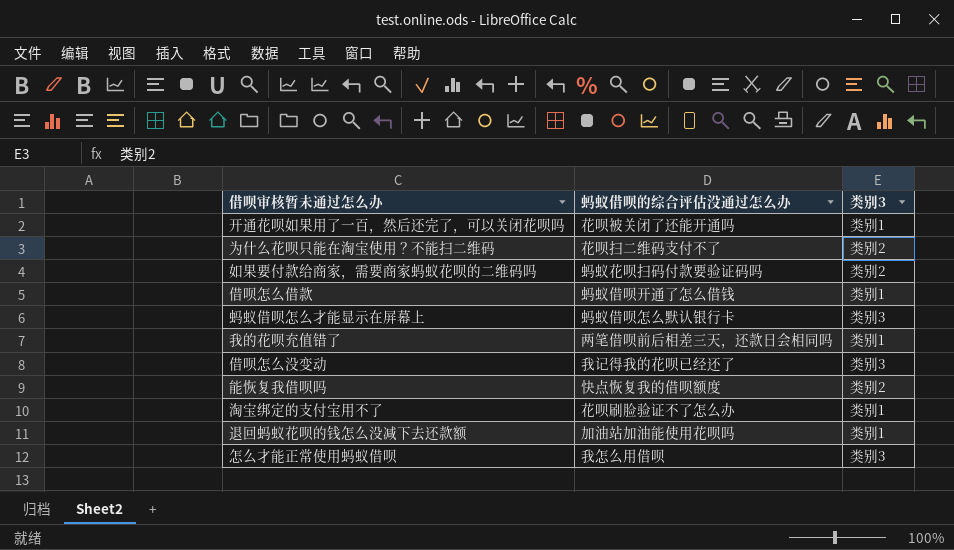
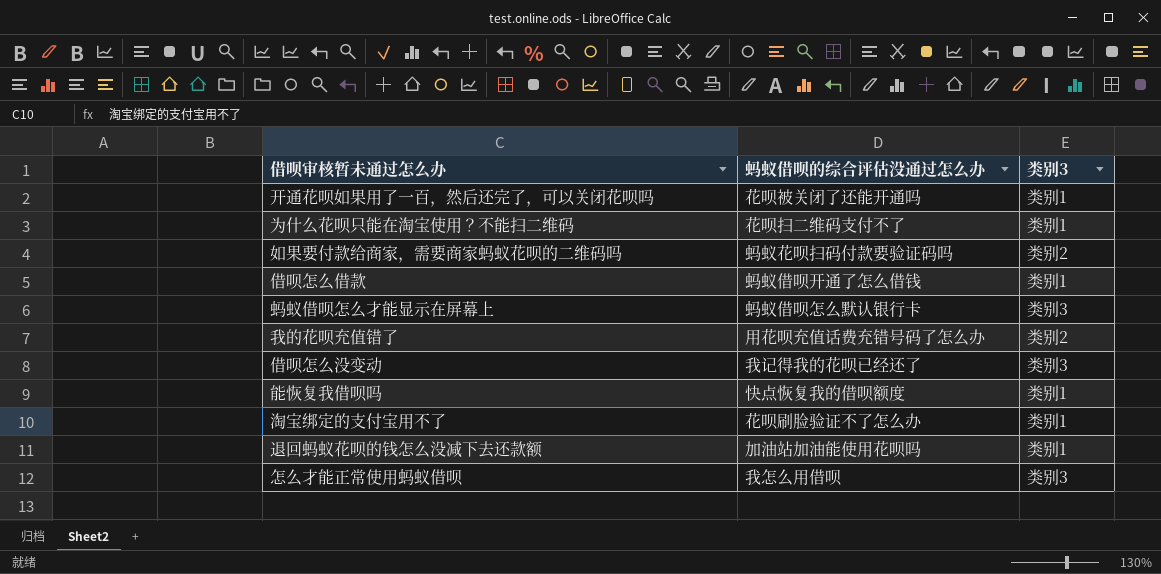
为什么花呗只能在淘宝使用？不能扫二维码 | 类别3: 类别2 -> 类别1
我的花呗充值错了 | 蚂蚁借呗的综合评估没通过怎么办: 两笔借呗前后相差三天，还款日会相同吗 -> 用花呗充值话费充错号码了怎么办
我的花呗充值错了 | 类别3: 类别1 -> 类别2
能恢复我借呗吗 | 类别3: 类别2 -> 类别1

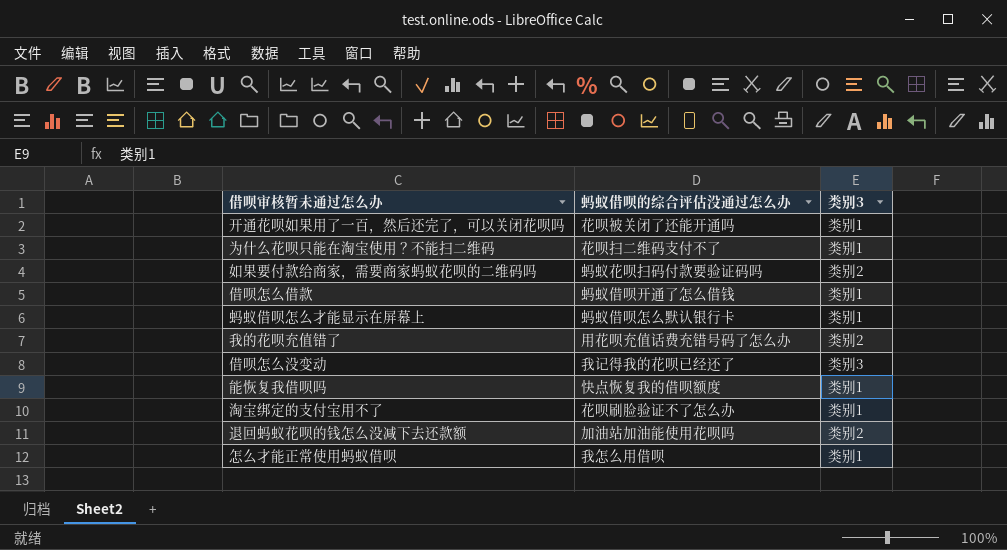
蚂蚁借呗怎么才能显示在屏幕上 | 类别3: 类别3 -> 类别1
退回蚂蚁花呗的钱怎么没减下去还款额 | 类别3: 类别1 -> 类别2
怎么才能正常使用蚂蚁借呗 | 类别3: 类别3 -> 类别1

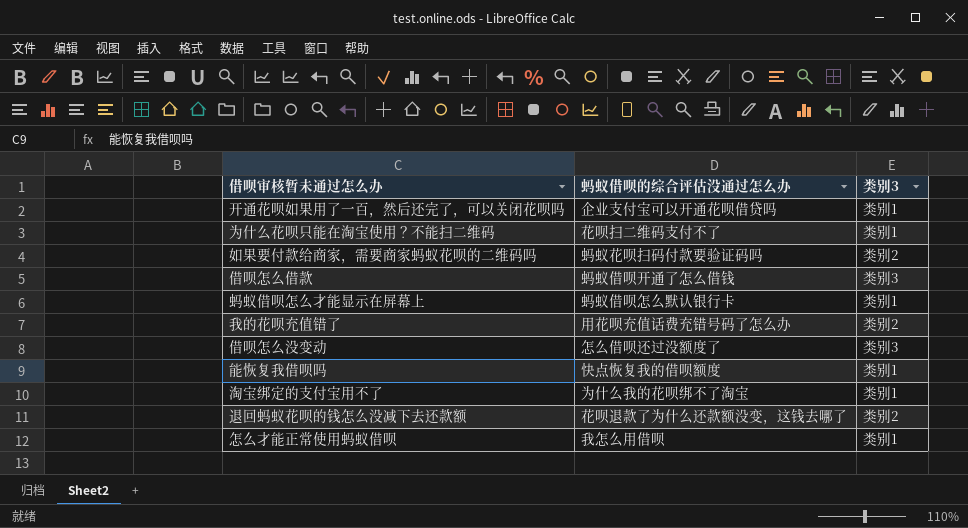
开通花呗如果用了一百，然后还完了，可以关闭花呗吗 | 蚂蚁借呗的综合评估没通过怎么办: 花呗被关闭了还能开通吗 -> 企业支付宝可以开通花呗借贷吗
借呗怎么借款 | 类别3: 类别1 -> 类别3
借呗怎么没变动 | 蚂蚁借呗的综合评估没通过怎么办: 我记得我的花呗已经还了 -> 怎么借呗还过没额度了
淘宝绑定的支付宝用不了 | 蚂蚁借呗的综合评估没通过怎么办: 花呗刷脸验证不了怎么办 -> 为什么我的花呗绑不了淘宝
退回蚂蚁花呗的钱怎么没减下去还款额 | 蚂蚁借呗的综合评估没通过怎么办: 加油站加油能使用花呗吗 -> 花呗退款了为什么还款额没变，这钱去哪了

